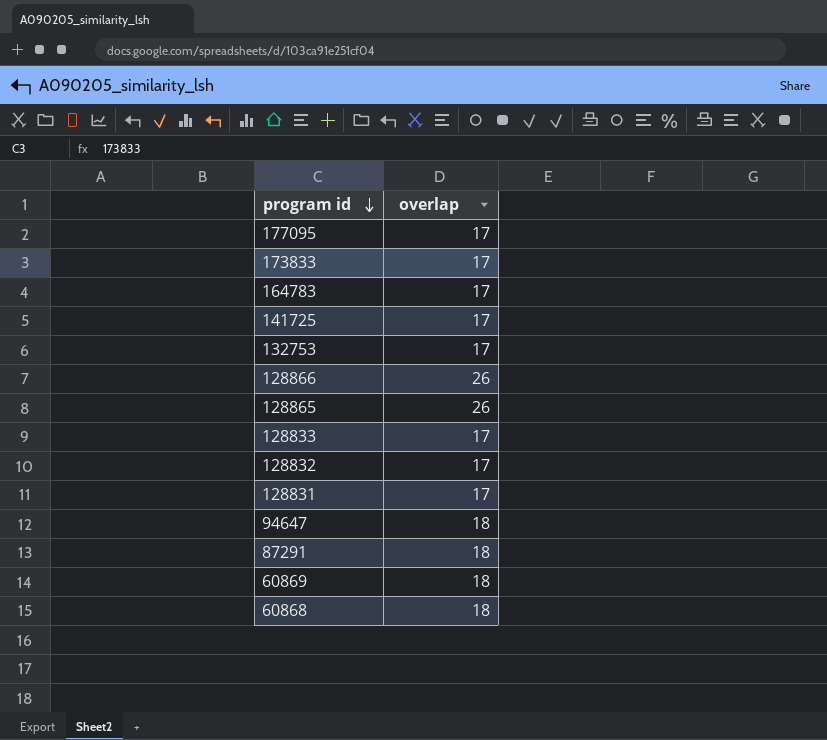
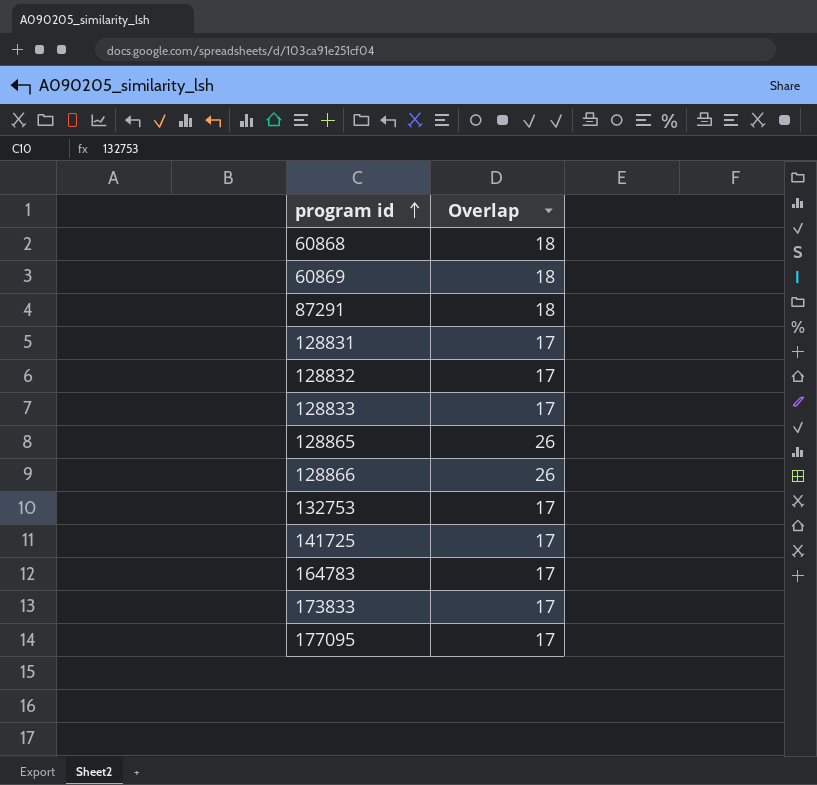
row order: program id descending -> program id ascending
column name: overlap -> Overlap
row 94647: 18 -> none

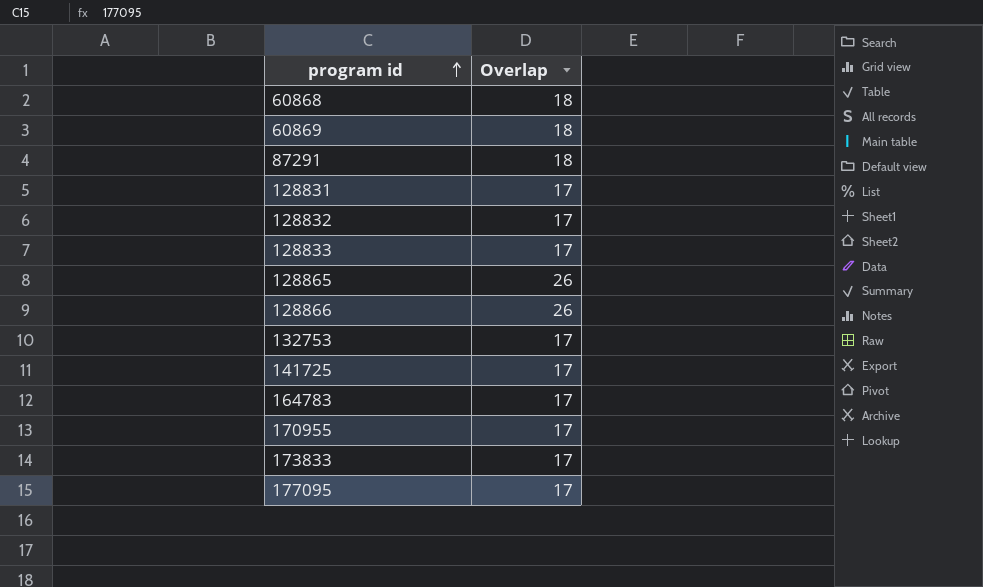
row 170955: none -> 17

